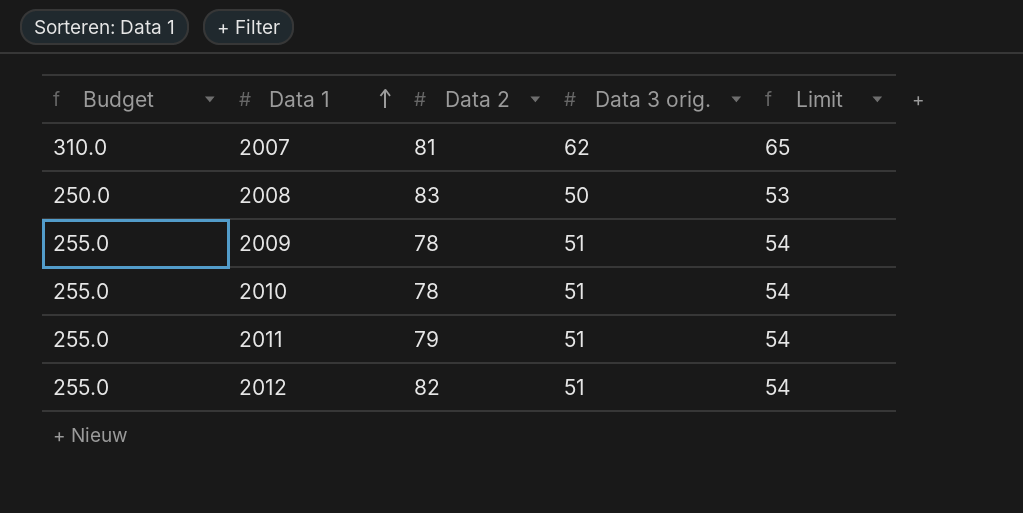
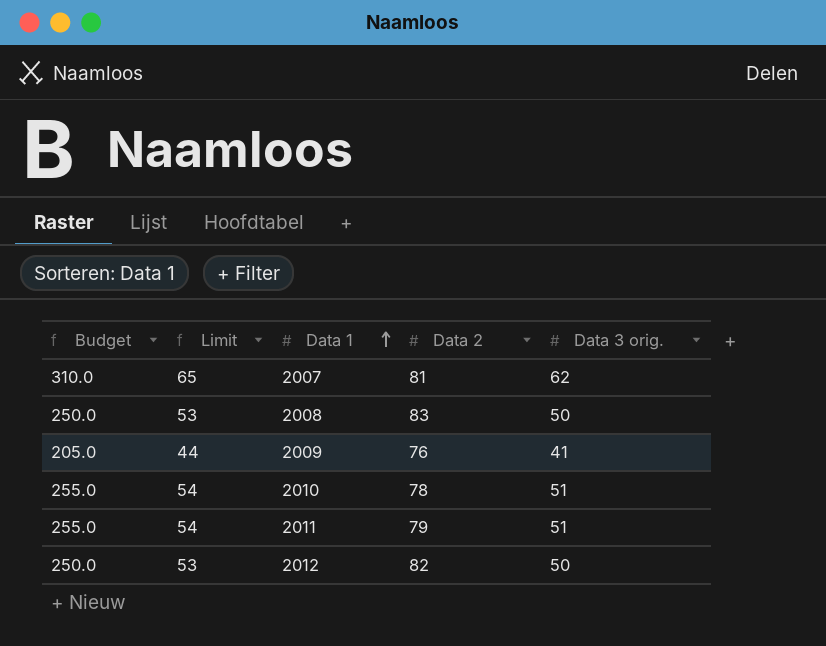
column Limit | position: 5 -> 2
2009 | Budget: 255.0 -> 205.0
2009 | Limit: 54 -> 44
2009 | Data 2: 78 -> 76
2009 | Data 3 orig.: 51 -> 41
2012 | Budget: 255.0 -> 250.0
2012 | Limit: 54 -> 53
2012 | Data 3 orig.: 51 -> 50

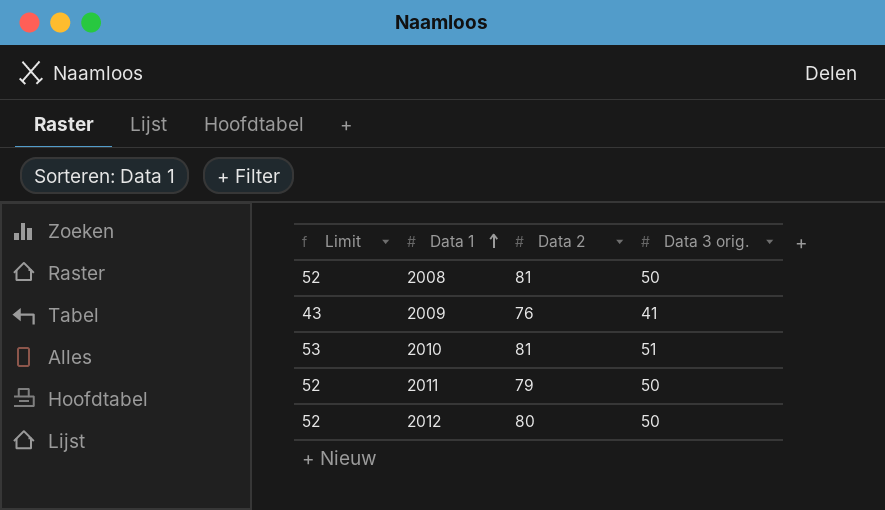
column Budget | formula: [Data 3 orig.] * 5 -> none
column Limit | formula: [Data 3 orig.] + 3 -> [Data 3 orig.] + 2
row 2007: 310.0 | 65 | 81 | 62 -> none
2008 | Data 2: 83 -> 81
2010 | Data 2: 78 -> 81
2011 | Data 3 orig.: 51 -> 50
2012 | Data 2: 82 -> 80

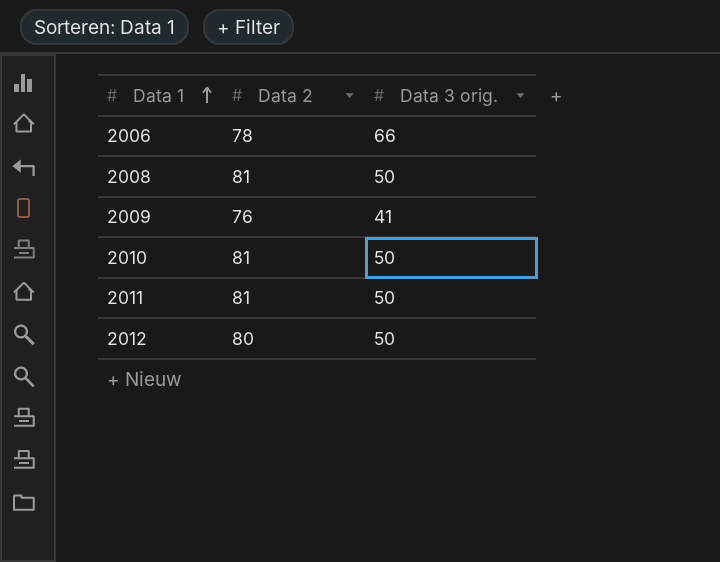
column Limit | formula: [Data 3 orig.] + 2 -> none
row 2006: none -> 78 | 66
2010 | Data 3 orig.: 51 -> 50
2011 | Data 2: 79 -> 81

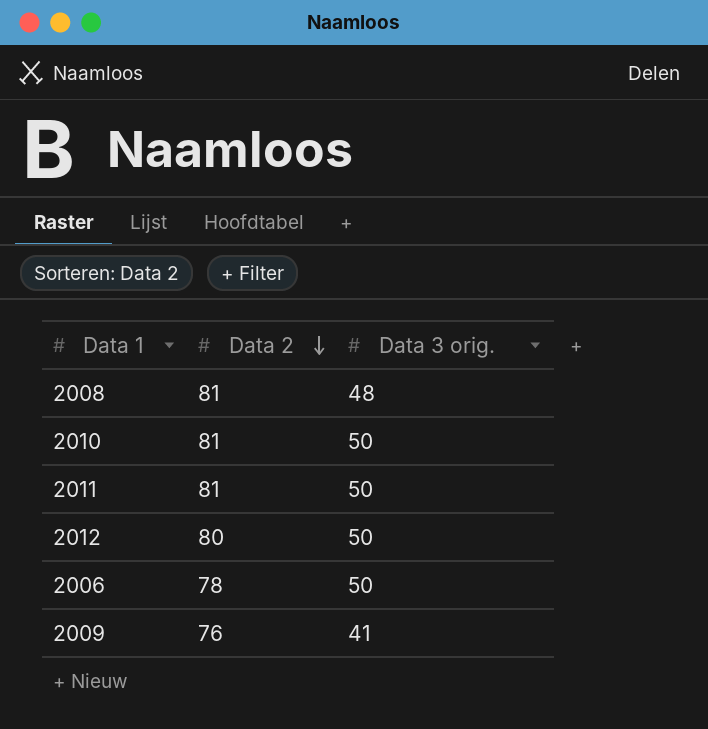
row order: Data 1 ascending -> Data 2 descending
2008 | Data 3 orig.: 50 -> 48
2006 | Data 3 orig.: 66 -> 50

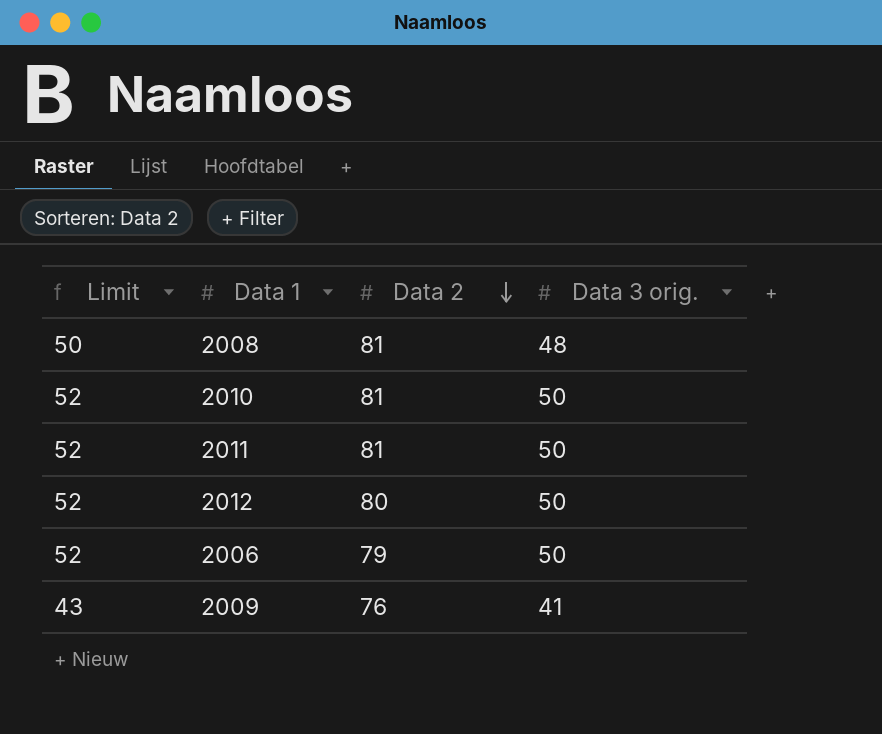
column Limit | formula: none -> [Data 3 orig.] + 2
2006 | Data 2: 78 -> 79

